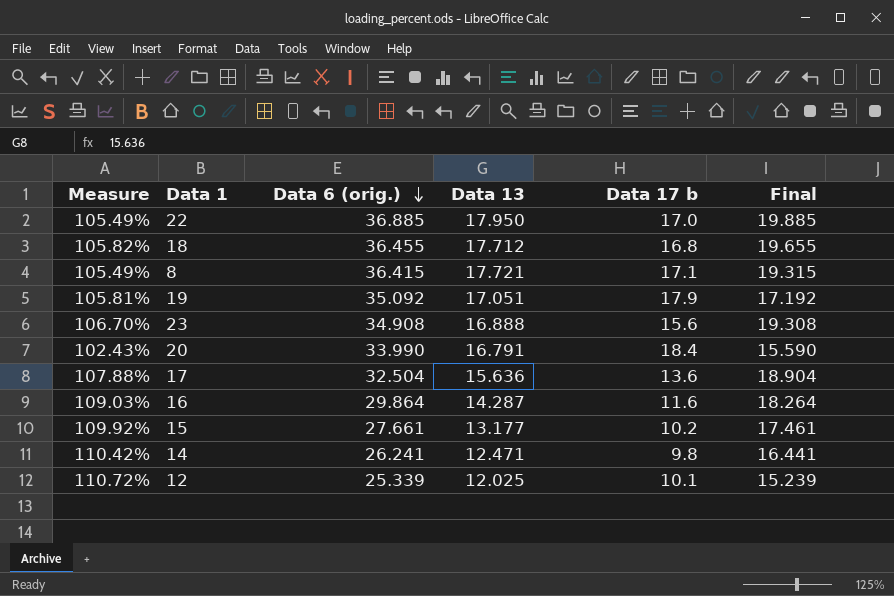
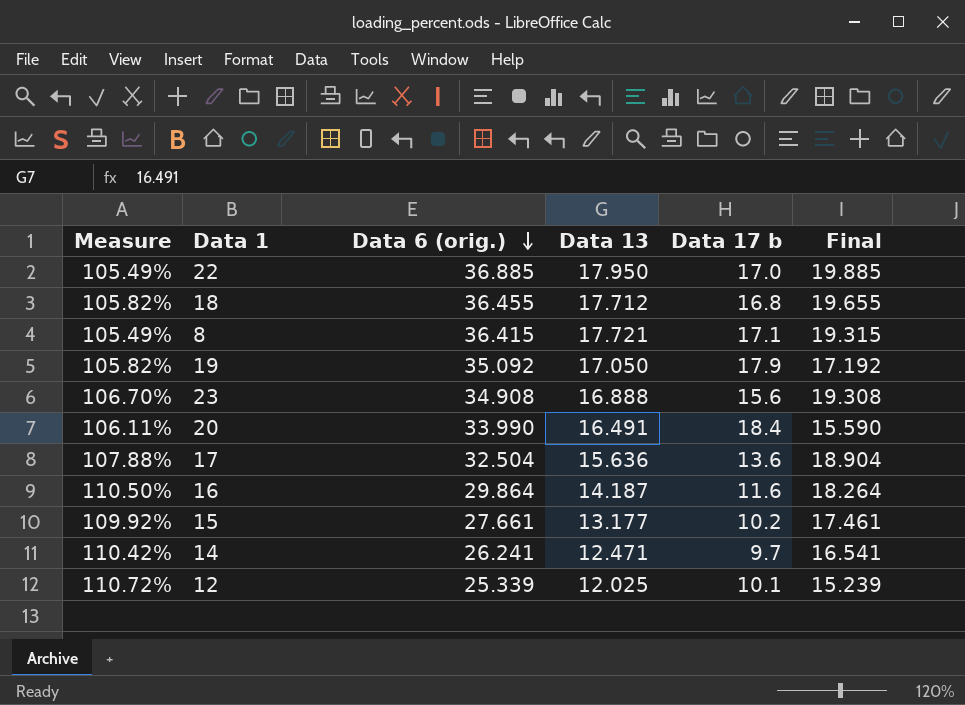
19 | Measure: 105.81% -> 105.82%
19 | Data 13: 17.051 -> 17.050
20 | Measure: 102.43% -> 106.11%
20 | Data 13: 16.791 -> 16.491
16 | Measure: 109.03% -> 110.50%
16 | Data 13: 14.287 -> 14.187
14 | Data 17 b: 9.8 -> 9.7
14 | Final: 16.441 -> 16.541

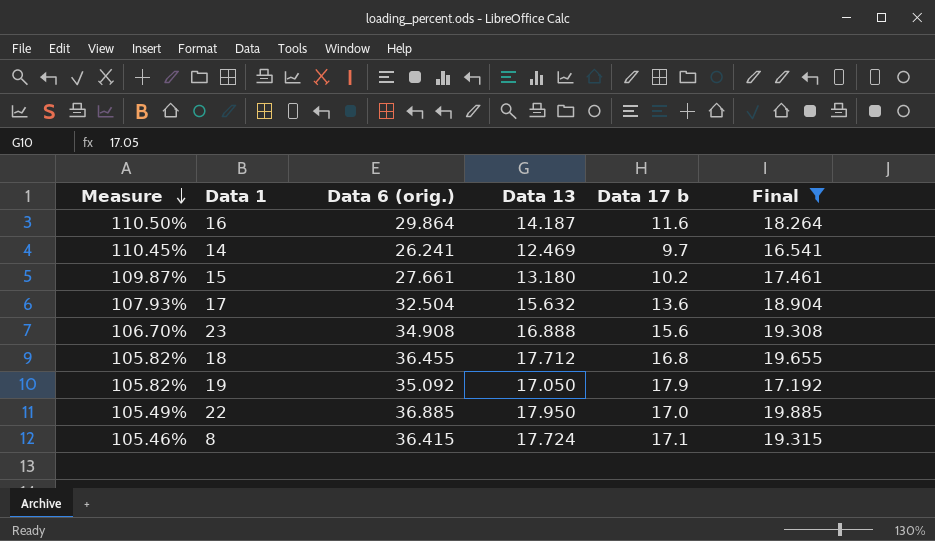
filter: none -> Final >= 16.541
row order: Data 6 (orig.) descending -> Measure descending
14 | Measure: 110.42% -> 110.45%
14 | Data 13: 12.471 -> 12.469
15 | Measure: 109.92% -> 109.87%
15 | Data 13: 13.177 -> 13.180
17 | Measure: 107.88% -> 107.93%
17 | Data 13: 15.636 -> 15.632
8 | Measure: 105.49% -> 105.46%
8 | Data 13: 17.721 -> 17.724

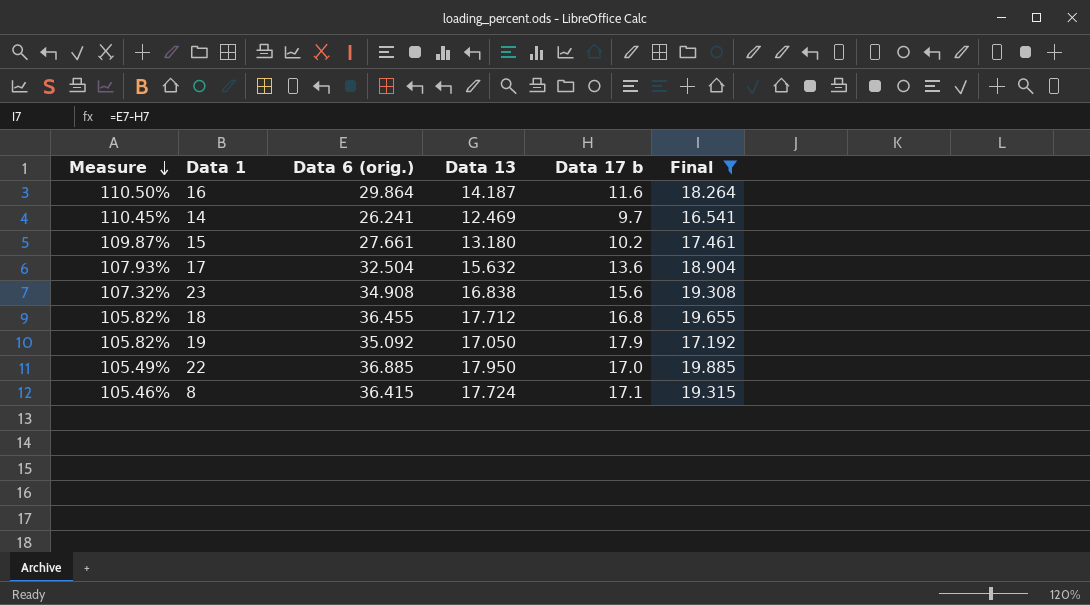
23 | Measure: 106.70% -> 107.32%
23 | Data 13: 16.888 -> 16.838

